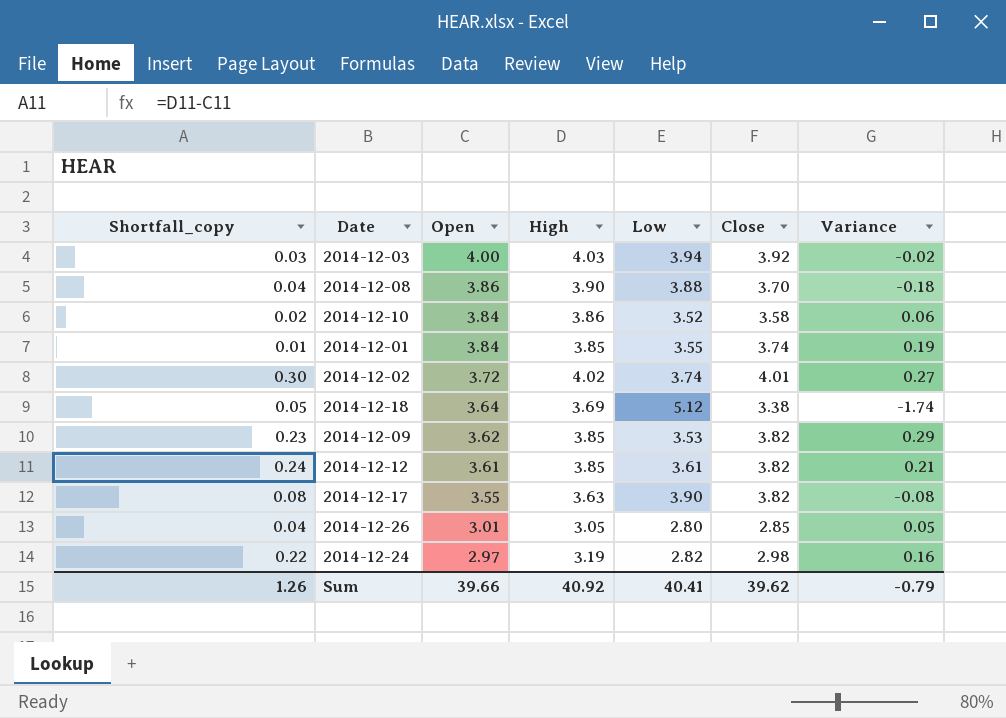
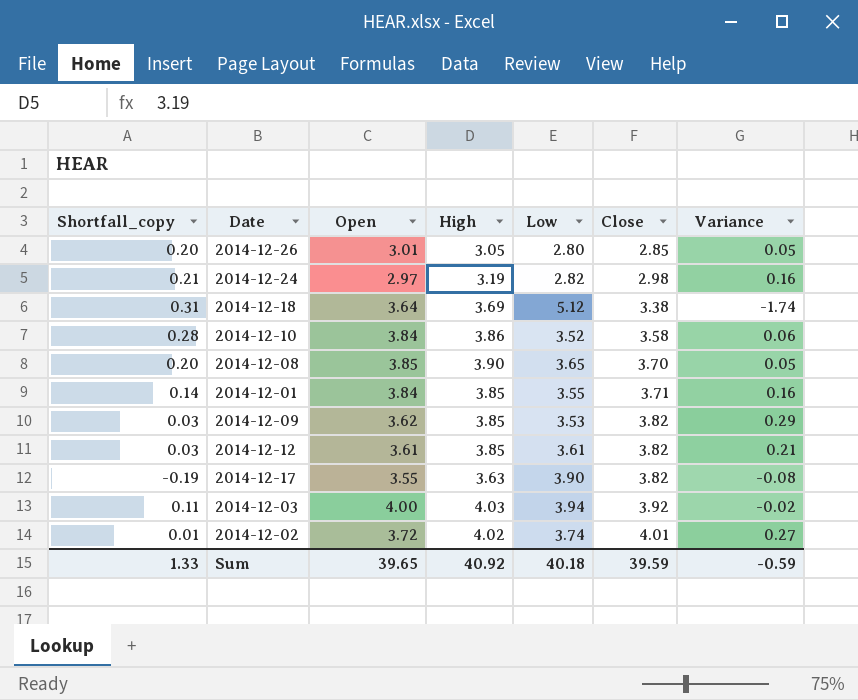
row order: Open descending -> Close ascending
column Shortfall_copy | formula: [High] - [Open] -> [High] - [Close]
2014-12-08 | Open: 3.86 -> 3.85
2014-12-08 | Low: 3.88 -> 3.65
2014-12-08 | Variance: -0.18 -> 0.05
2014-12-01 | Close: 3.74 -> 3.71
2014-12-01 | Variance: 0.19 -> 0.16
Sum | Shortfall_copy: 1.26 -> 1.33
Sum | Open: 39.66 -> 39.65
Sum | Low: 40.41 -> 40.18
Sum | Close: 39.62 -> 39.59
Sum | Variance: -0.79 -> -0.59

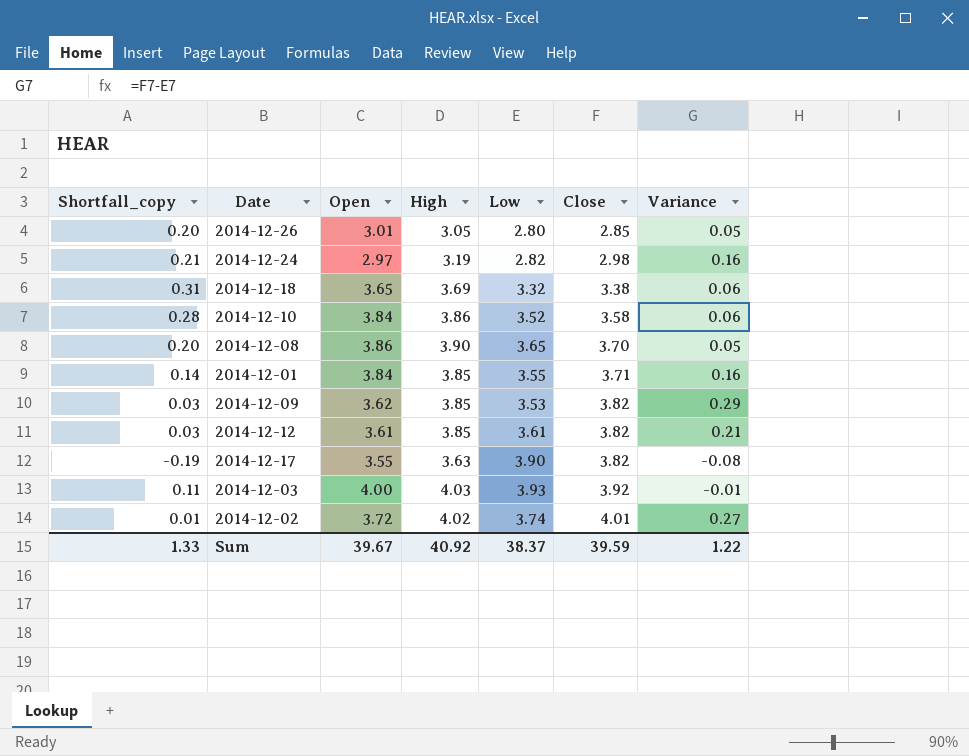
2014-12-18 | Open: 3.64 -> 3.65
2014-12-18 | Low: 5.12 -> 3.32
2014-12-18 | Variance: -1.74 -> 0.06
2014-12-08 | Open: 3.85 -> 3.86
2014-12-03 | Low: 3.94 -> 3.93
2014-12-03 | Variance: -0.02 -> -0.01
Sum | Open: 39.65 -> 39.67
Sum | Low: 40.18 -> 38.37
Sum | Variance: -0.59 -> 1.22

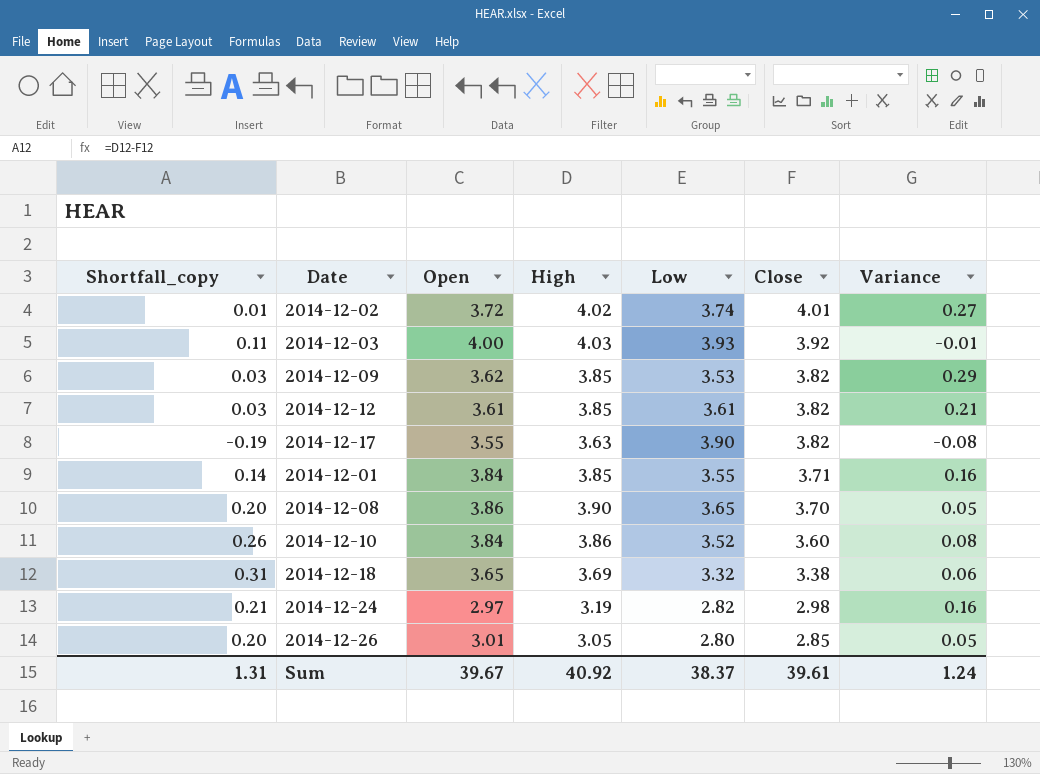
row order: Close ascending -> Close descending
2014-12-10 | Shortfall_copy: 0.28 -> 0.26
2014-12-10 | Close: 3.58 -> 3.60
2014-12-10 | Variance: 0.06 -> 0.08
Sum | Shortfall_copy: 1.33 -> 1.31
Sum | Close: 39.59 -> 39.61
Sum | Variance: 1.22 -> 1.24

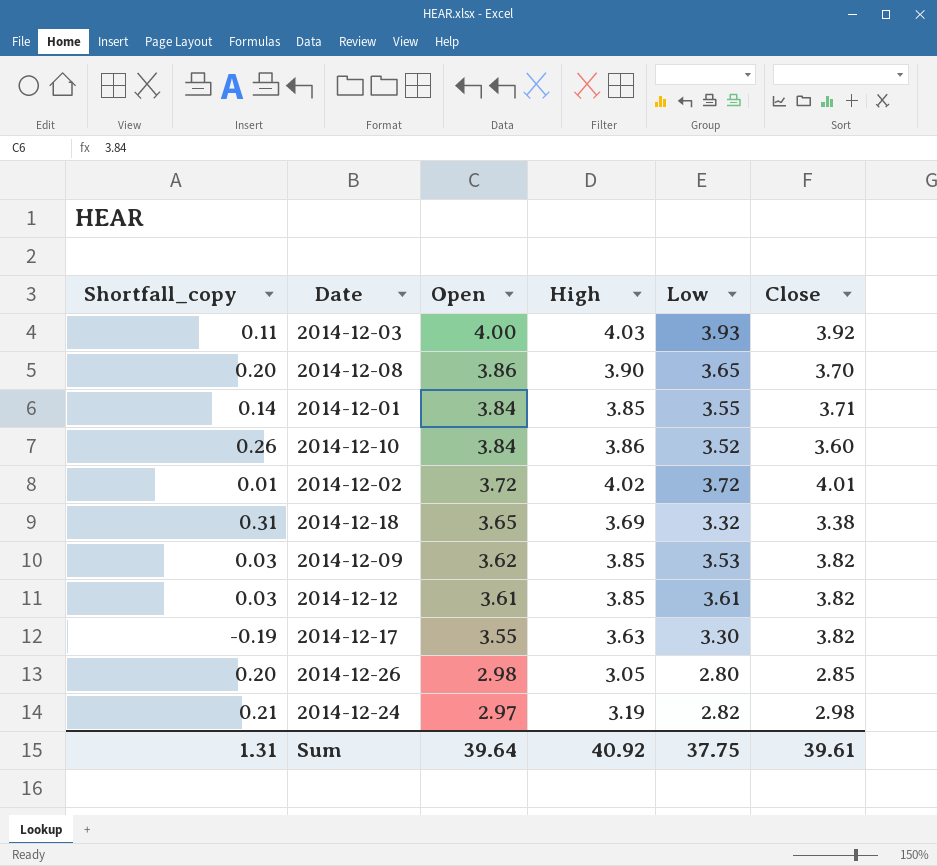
row order: Close descending -> Open descending
column Variance | formula: [Close] - [Low] -> none
2014-12-02 | Low: 3.74 -> 3.72
2014-12-17 | Low: 3.90 -> 3.30
2014-12-26 | Open: 3.01 -> 2.98
Sum | Open: 39.67 -> 39.64
Sum | Low: 38.37 -> 37.75

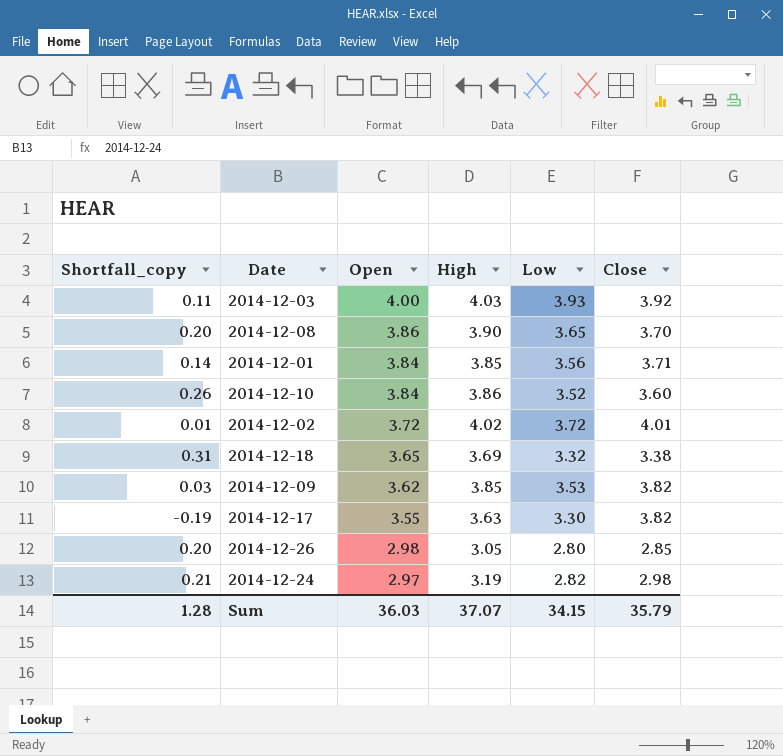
row 2014-12-12: 0.03 | 3.61 | 3.85 | 3.61 | 3.82 -> none
2014-12-01 | Low: 3.55 -> 3.56
Sum | Shortfall_copy: 1.31 -> 1.28
Sum | Open: 39.64 -> 36.03
Sum | High: 40.92 -> 37.07
Sum | Low: 37.75 -> 34.15
Sum | Close: 39.61 -> 35.79

